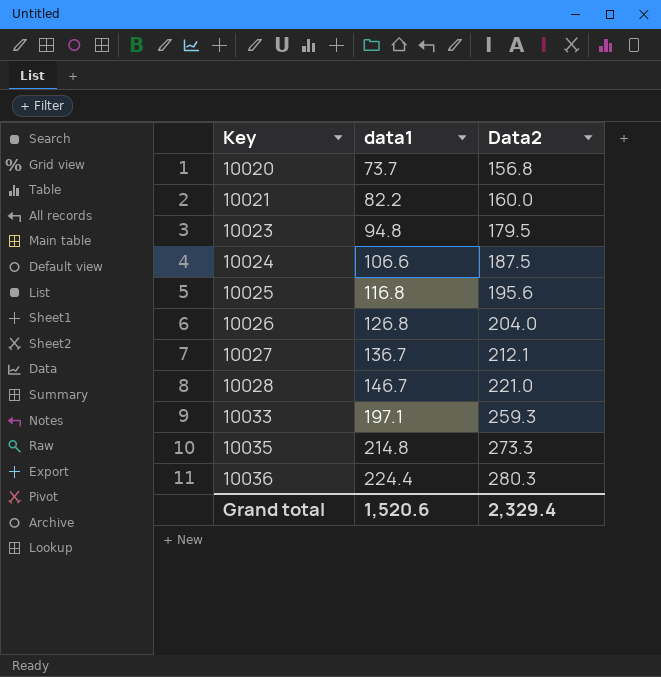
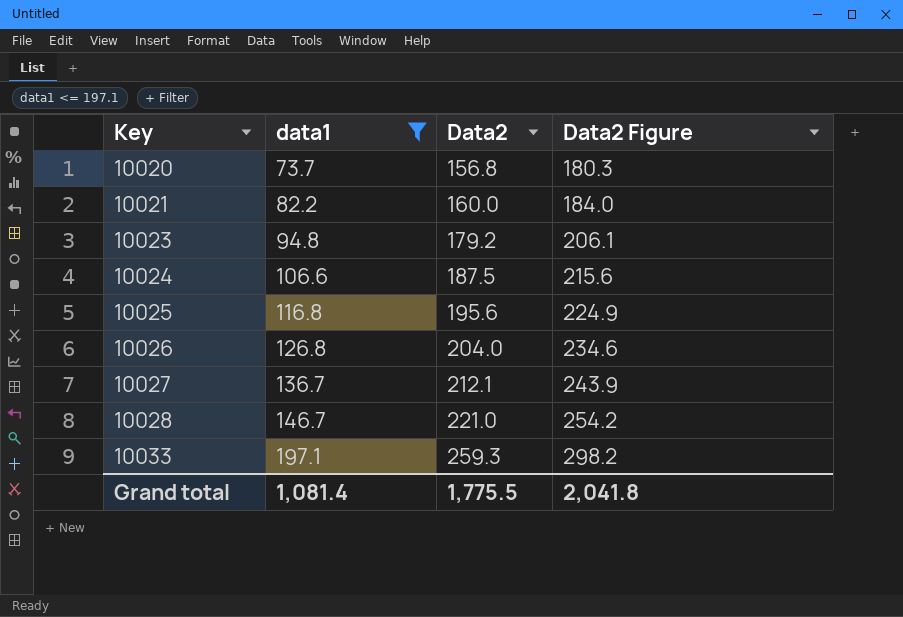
filter: none -> data1 <= 197.1
column Data2 Figure | formula: none -> [Data2] * 1.15
10023 | Data2: 179.5 -> 179.2
Grand total | data1: 1,520.6 -> 1,081.4
Grand total | Data2: 2,329.4 -> 1,775.5

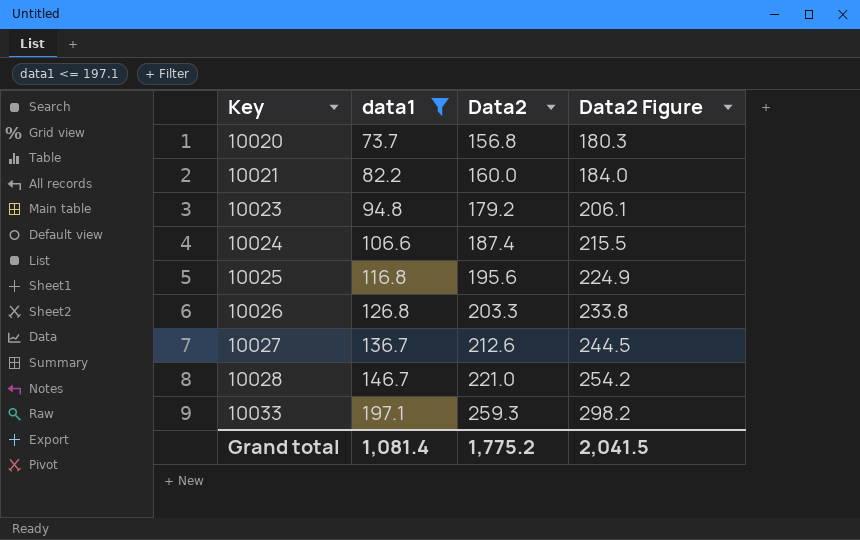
10024 | Data2: 187.5 -> 187.4
10024 | Data2 Figure: 215.6 -> 215.5
10026 | Data2: 204.0 -> 203.3
10026 | Data2 Figure: 234.6 -> 233.8
10027 | Data2: 212.1 -> 212.6
10027 | Data2 Figure: 243.9 -> 244.5
Grand total | Data2: 1,775.5 -> 1,775.2
Grand total | Data2 Figure: 2,041.8 -> 2,041.5

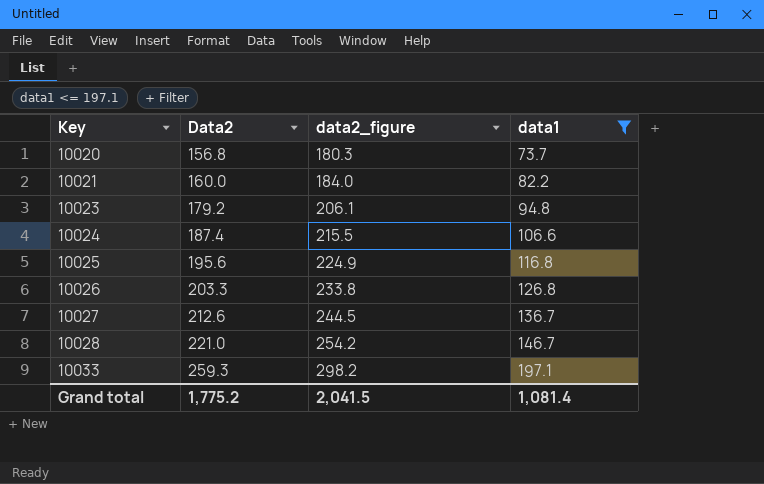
column name: Data2 Figure -> data2_figure
column data1 | position: 2 -> 4

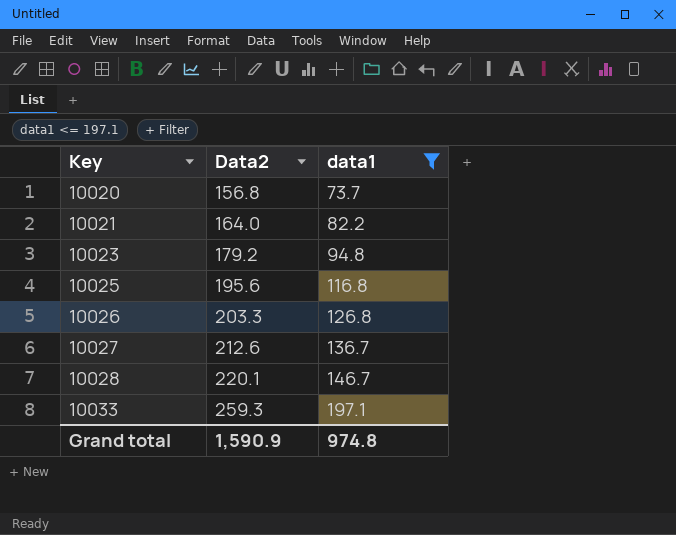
column data2_figure | formula: [Data2] * 1.15 -> none
row 10024: 187.4 | 215.5 | 106.6 -> none
10021 | Data2: 160.0 -> 164.0
10028 | Data2: 221.0 -> 220.1
Grand total | Data2: 1,775.2 -> 1,590.9
Grand total | data1: 1,081.4 -> 974.8

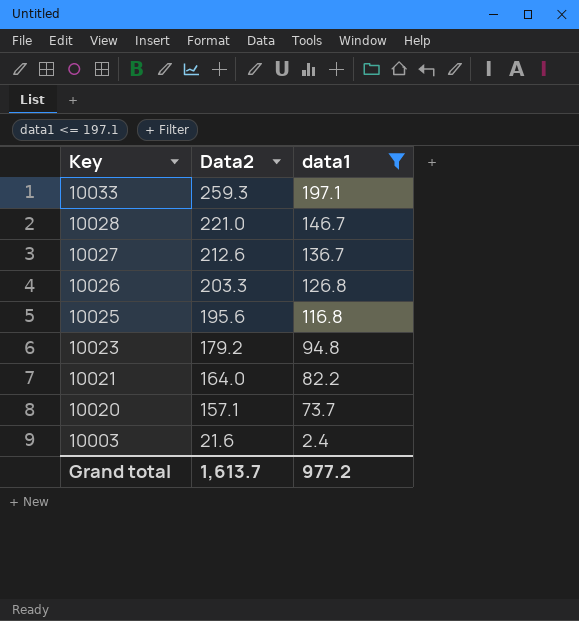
row order: Key ascending -> Key descending
10028 | Data2: 220.1 -> 221.0
10020 | Data2: 156.8 -> 157.1
row 10003: none -> 21.6 | 2.4
Grand total | Data2: 1,590.9 -> 1,613.7
Grand total | data1: 974.8 -> 977.2

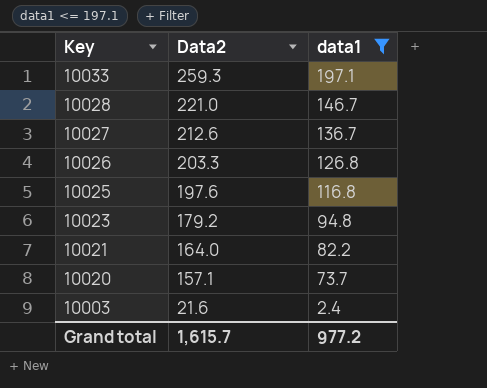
10025 | Data2: 195.6 -> 197.6
Grand total | Data2: 1,613.7 -> 1,615.7

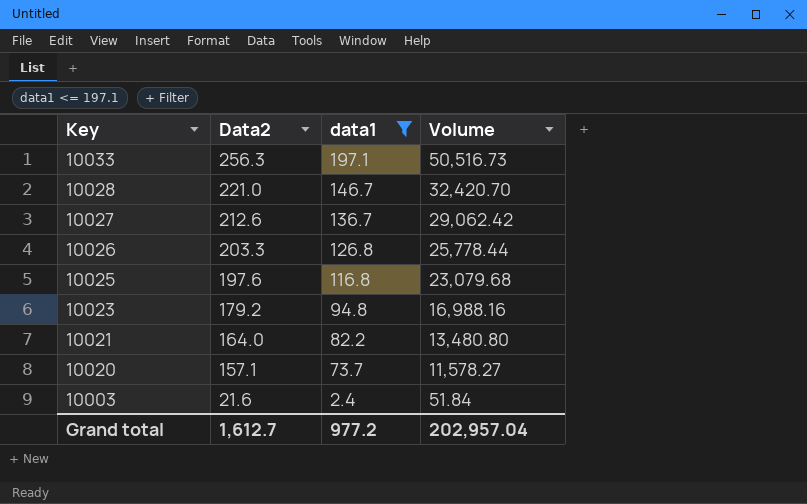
column Volume | formula: none -> [Data2] * [data1]
10033 | Data2: 259.3 -> 256.3
Grand total | Data2: 1,615.7 -> 1,612.7

